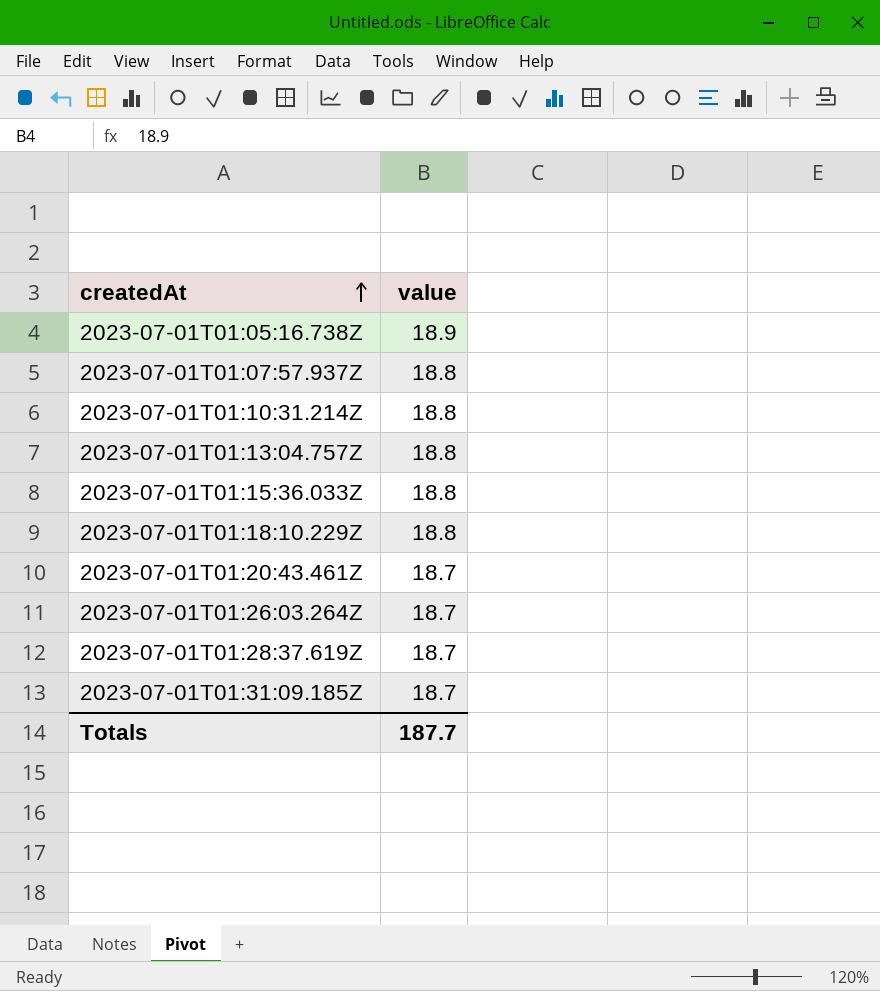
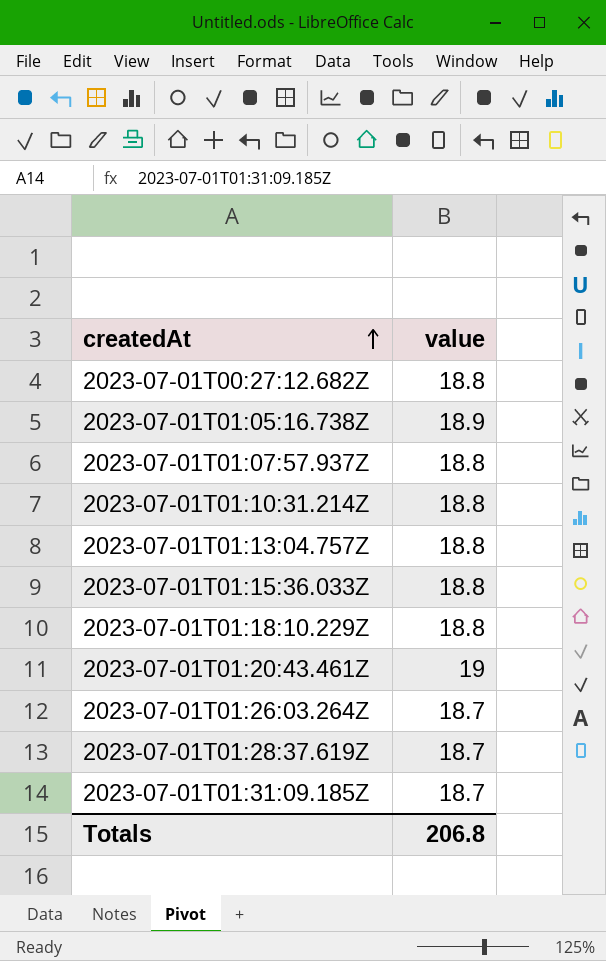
row 2023-07-01T00:27:12.682Z: none -> 18.8
2023-07-01T01:20:43.461Z | value: 18.7 -> 19
Totals | value: 187.7 -> 206.8

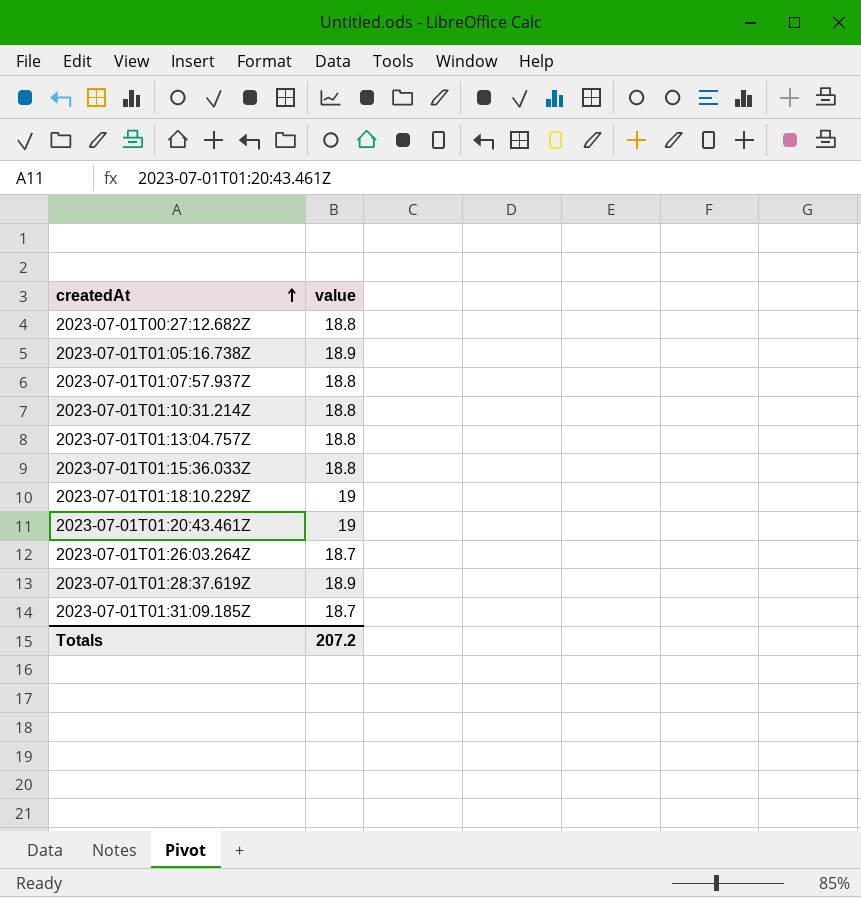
2023-07-01T01:18:10.229Z | value: 18.8 -> 19
2023-07-01T01:28:37.619Z | value: 18.7 -> 18.9
Totals | value: 206.8 -> 207.2

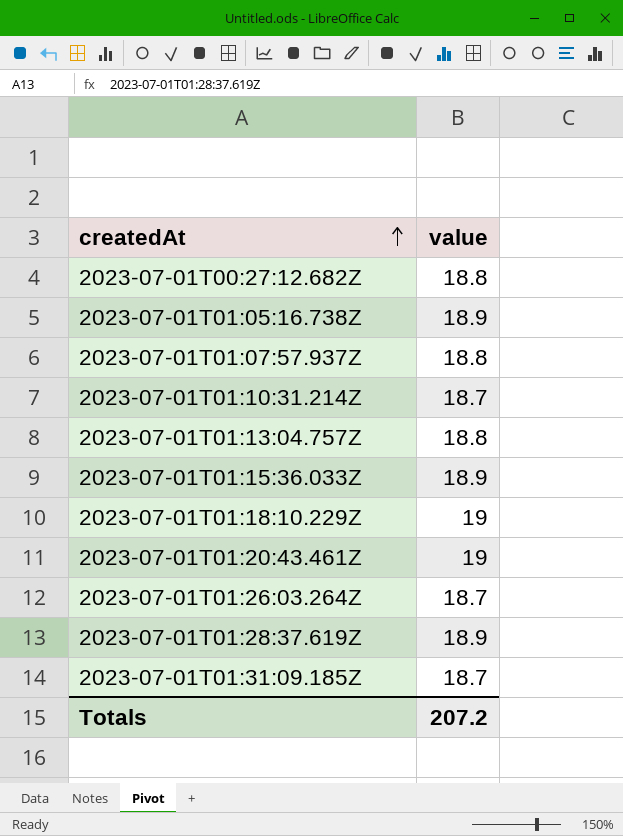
2023-07-01T01:10:31.214Z | value: 18.8 -> 18.7
2023-07-01T01:15:36.033Z | value: 18.8 -> 18.9

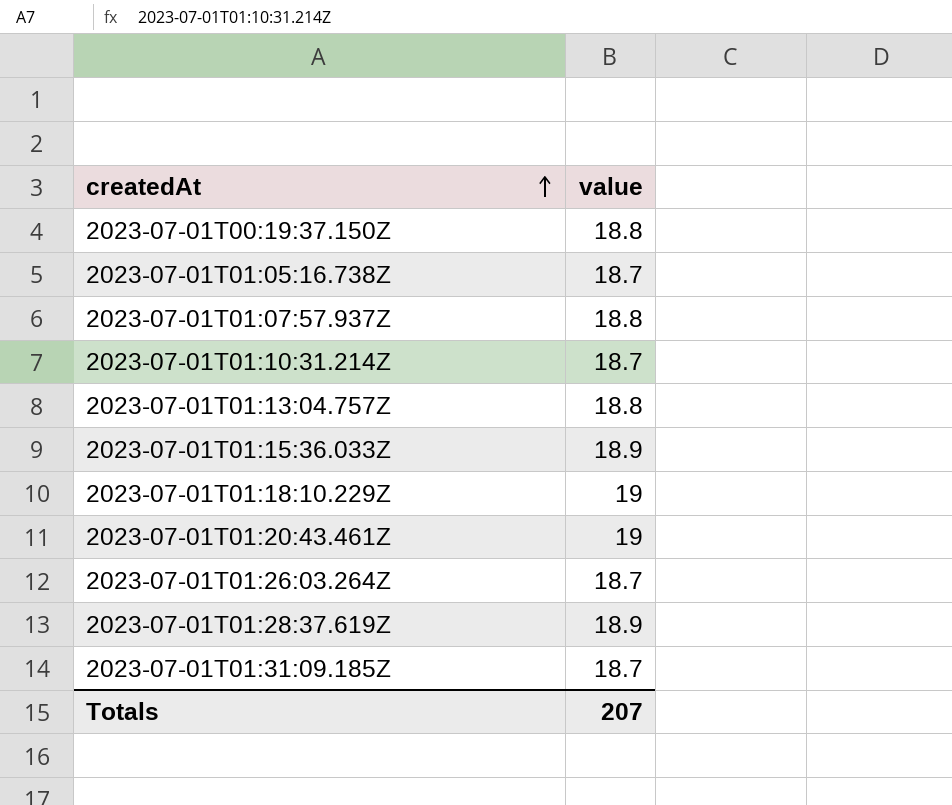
row 2023-07-01T00:27:12.682Z: 18.8 -> none
row 2023-07-01T00:19:37.150Z: none -> 18.8
2023-07-01T01:05:16.738Z | value: 18.9 -> 18.7
Totals | value: 207.2 -> 207

